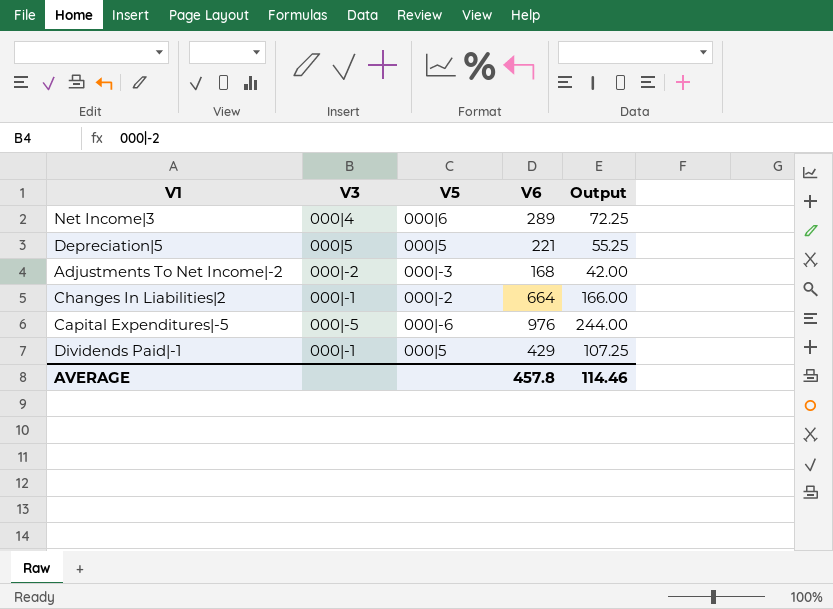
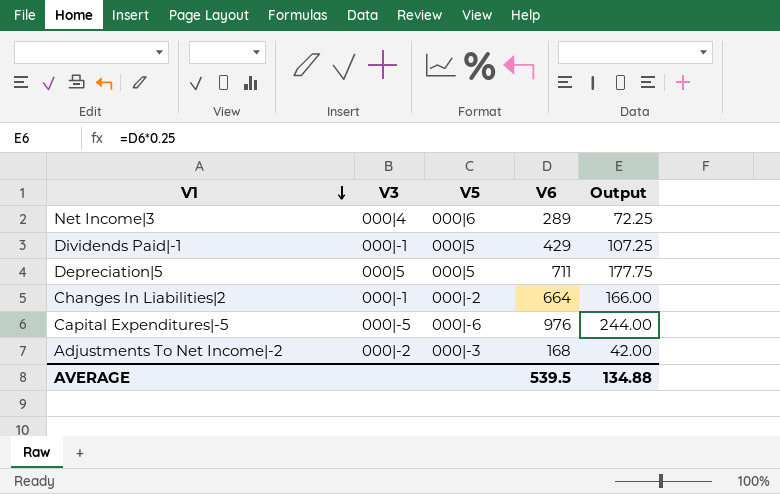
row order: none -> V1 descending
Depreciation|5 | V6: 221 -> 711
Depreciation|5 | Output: 55.25 -> 177.75
AVERAGE | V6: 457.8 -> 539.5
AVERAGE | Output: 114.46 -> 134.88

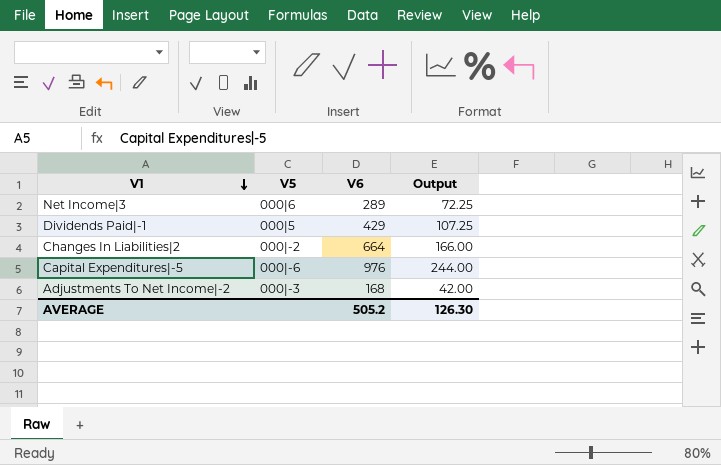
column V3 | position: 2 -> none
row Depreciation|5: 000|5 | 000|5 | 711 | 177.75 -> none
AVERAGE | V6: 539.5 -> 505.2
AVERAGE | Output: 134.88 -> 126.30

